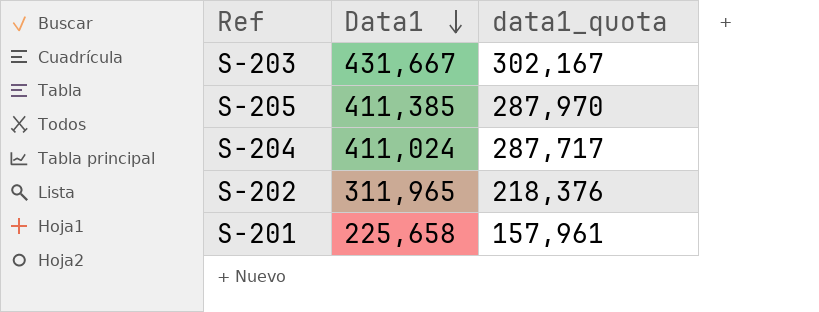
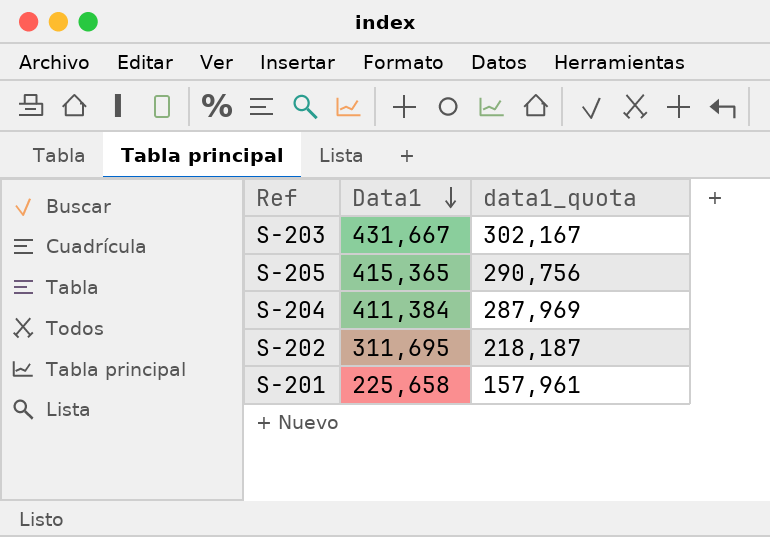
S-205 | Data1: 411,385 -> 415,365
S-205 | data1_quota: 287,970 -> 290,756
S-204 | Data1: 411,024 -> 411,384
S-204 | data1_quota: 287,717 -> 287,969
S-202 | Data1: 311,965 -> 311,695
S-202 | data1_quota: 218,376 -> 218,187

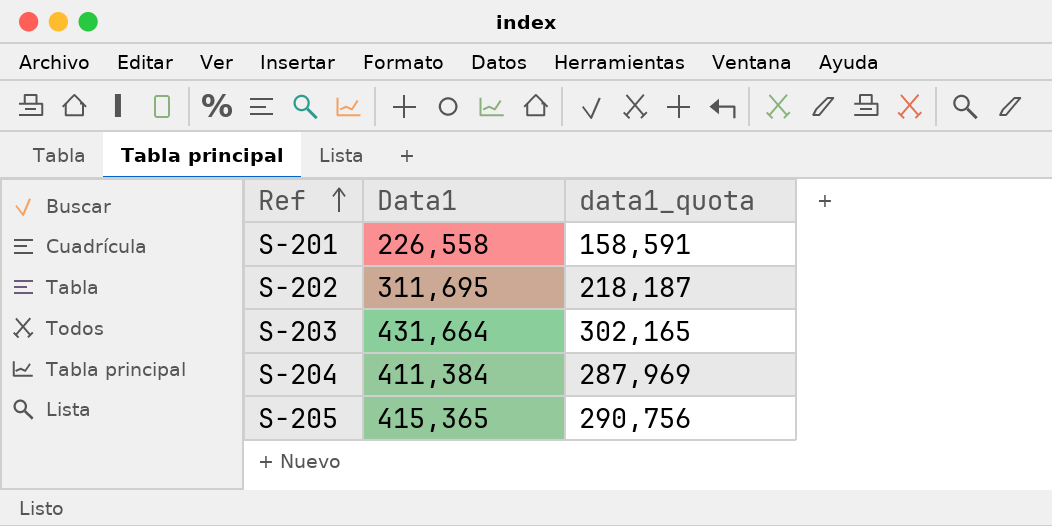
row order: Data1 descending -> Ref ascending
S-201 | Data1: 225,658 -> 226,558
S-201 | data1_quota: 157,961 -> 158,591
S-203 | Data1: 431,667 -> 431,664
S-203 | data1_quota: 302,167 -> 302,165

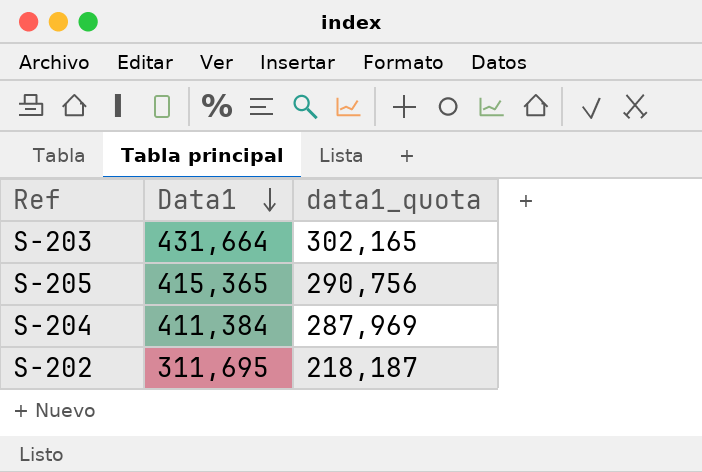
row order: Ref ascending -> Data1 descending
row S-201: 226,558 | 158,591 -> none

